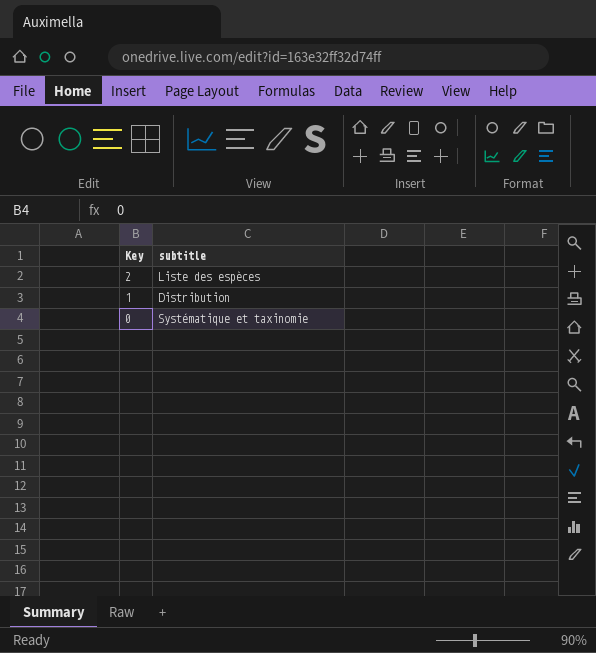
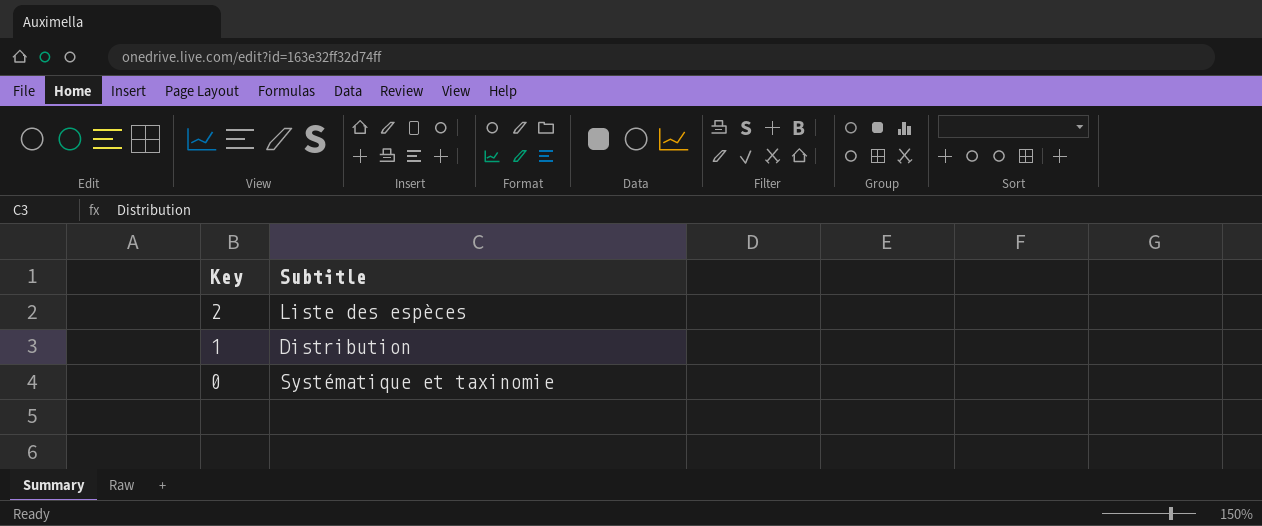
column name: subtitle -> Subtitle

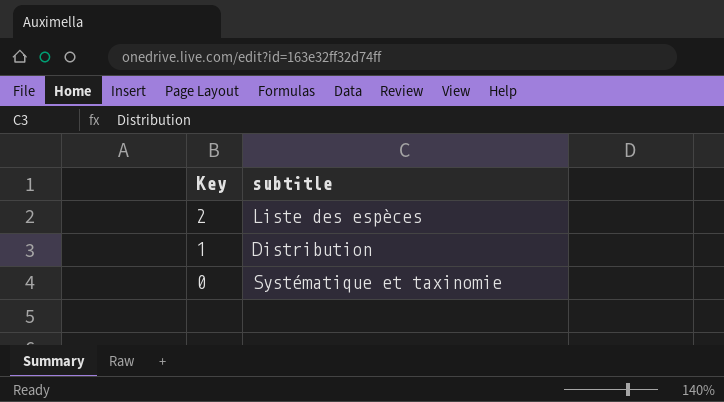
column name: Subtitle -> subtitle

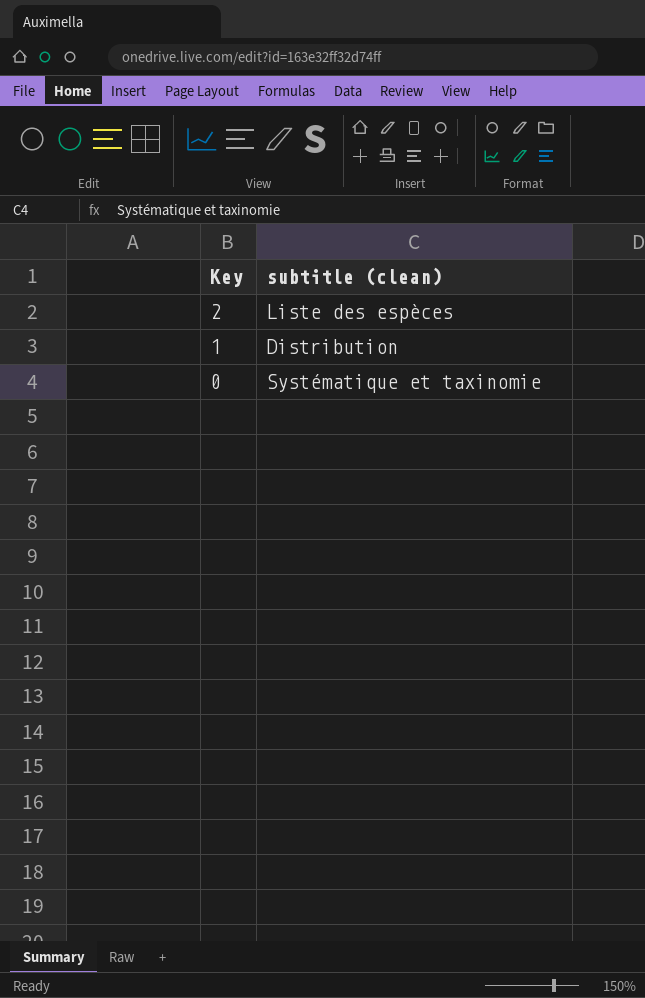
column name: subtitle -> subtitle (clean)

